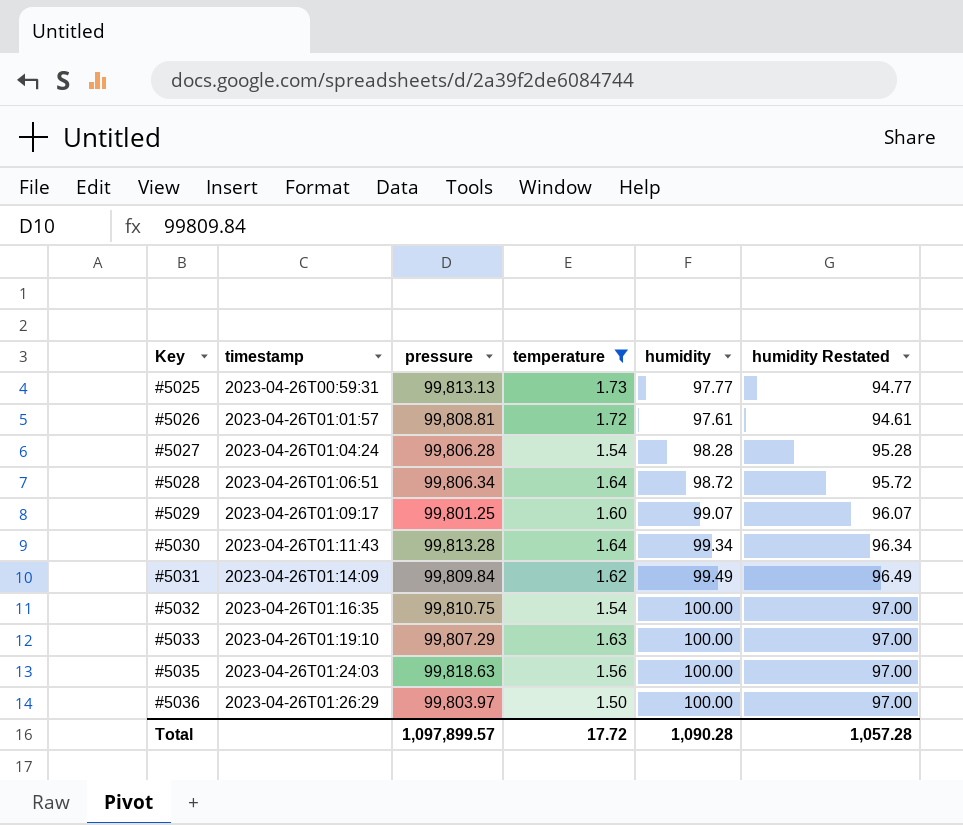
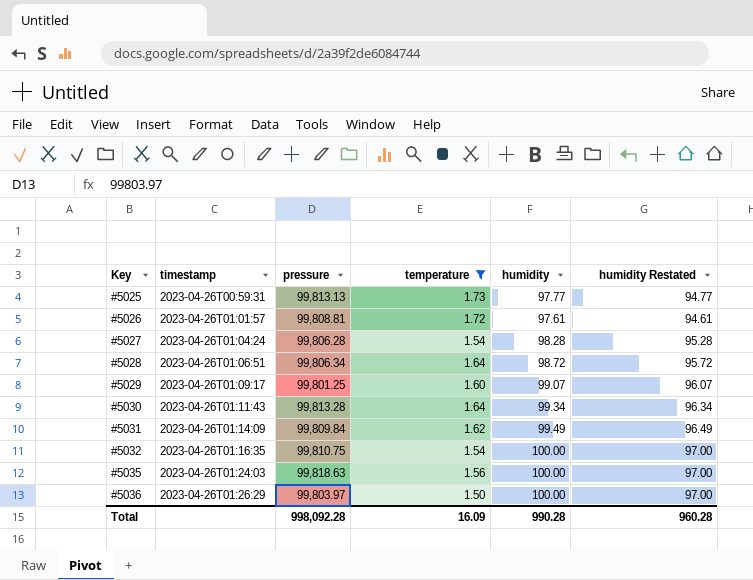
row #5033: 2023-04-26T01:19:10 | 99,807.29 | 1.63 | 100.00 | 97.00 -> none
Total | pressure: 1,097,899.57 -> 998,092.28
Total | temperature: 17.72 -> 16.09
Total | humidity: 1,090.28 -> 990.28
Total | humidity Restated: 1,057.28 -> 960.28

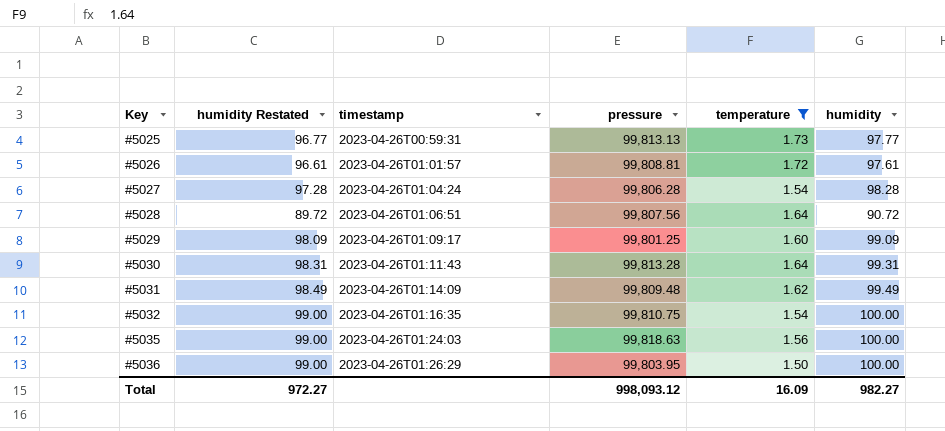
column humidity Restated | formula: [humidity] - 3 -> [humidity] - 1
column humidity Restated | position: 6 -> 2
#5028 | pressure: 99,806.34 -> 99,807.56
#5028 | humidity: 98.72 -> 90.72
#5029 | humidity: 99.07 -> 99.09
#5030 | humidity: 99.34 -> 99.31
#5031 | pressure: 99,809.84 -> 99,809.48
#5036 | pressure: 99,803.97 -> 99,803.95
Total | humidity Restated: 960.28 -> 972.27
Total | pressure: 998,092.28 -> 998,093.12
Total | humidity: 990.28 -> 982.27

